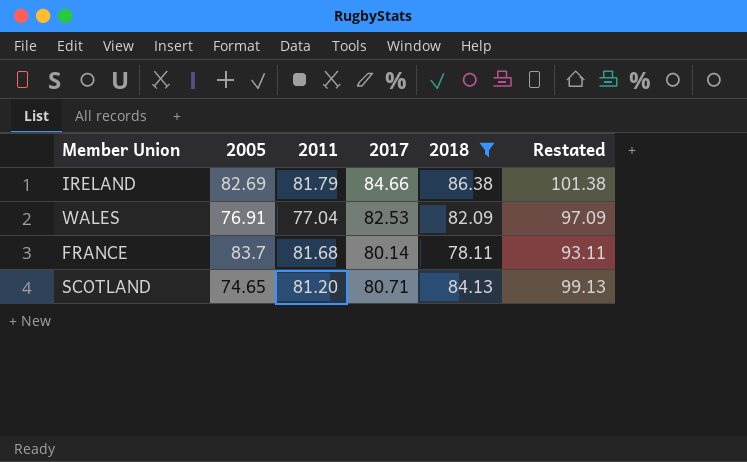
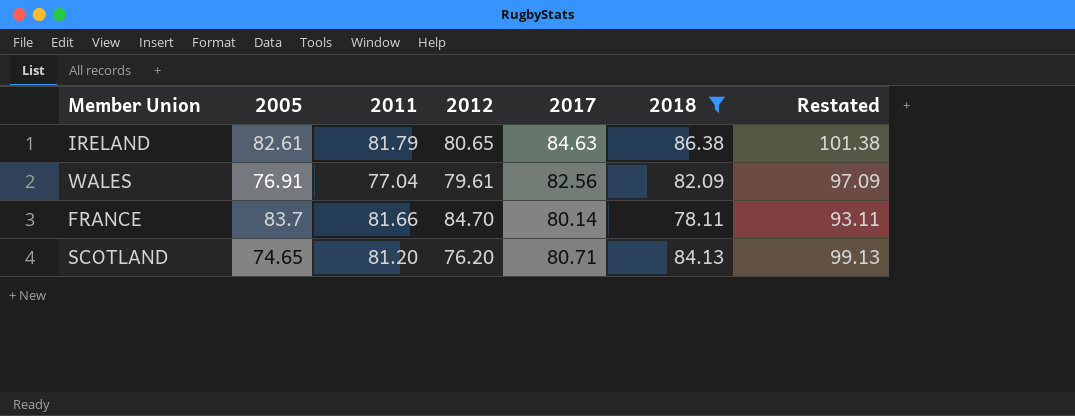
column 2012 | position: none -> 4
IRELAND | 2005: 82.69 -> 82.61
IRELAND | 2017: 84.66 -> 84.63
WALES | 2017: 82.53 -> 82.56
FRANCE | 2011: 81.68 -> 81.66

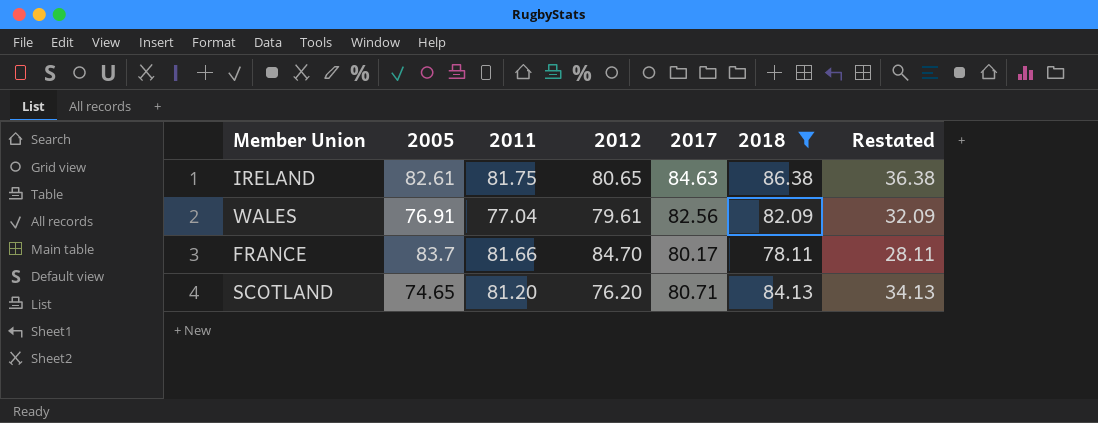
column Restated | formula: [2018] + 15 -> [2018] - 50
IRELAND | 2011: 81.79 -> 81.75
FRANCE | 2017: 80.14 -> 80.17

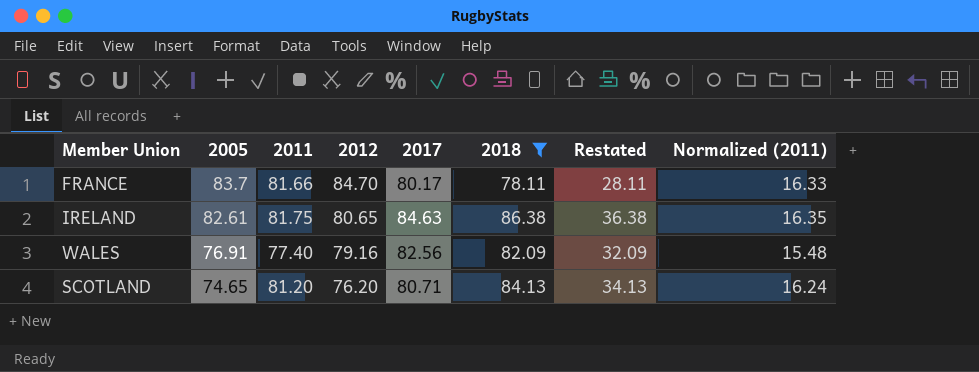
row order: none -> 2005 descending
column Normalized (2011) | formula: none -> [2011] * 0.2
WALES | 2011: 77.04 -> 77.40
WALES | 2012: 79.61 -> 79.16

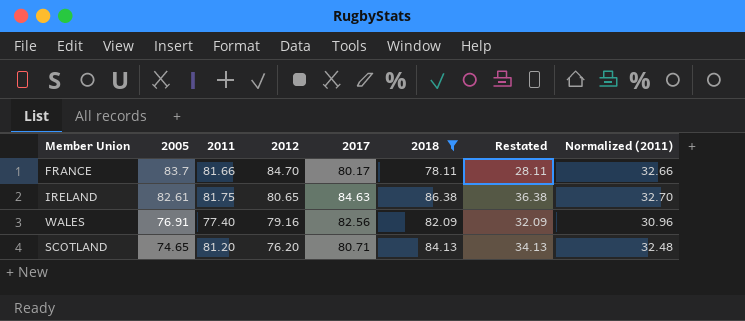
column Normalized (2011) | formula: [2011] * 0.2 -> [2011] * 0.4

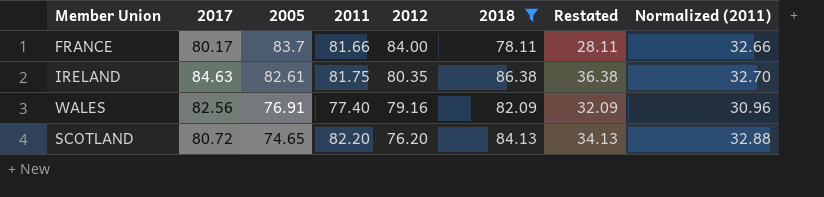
column 2017 | position: 5 -> 2
FRANCE | 2012: 84.70 -> 84.00
IRELAND | 2012: 80.65 -> 80.35
SCOTLAND | 2017: 80.71 -> 80.72
SCOTLAND | 2011: 81.20 -> 82.20
SCOTLAND | Normalized (2011): 32.48 -> 32.88

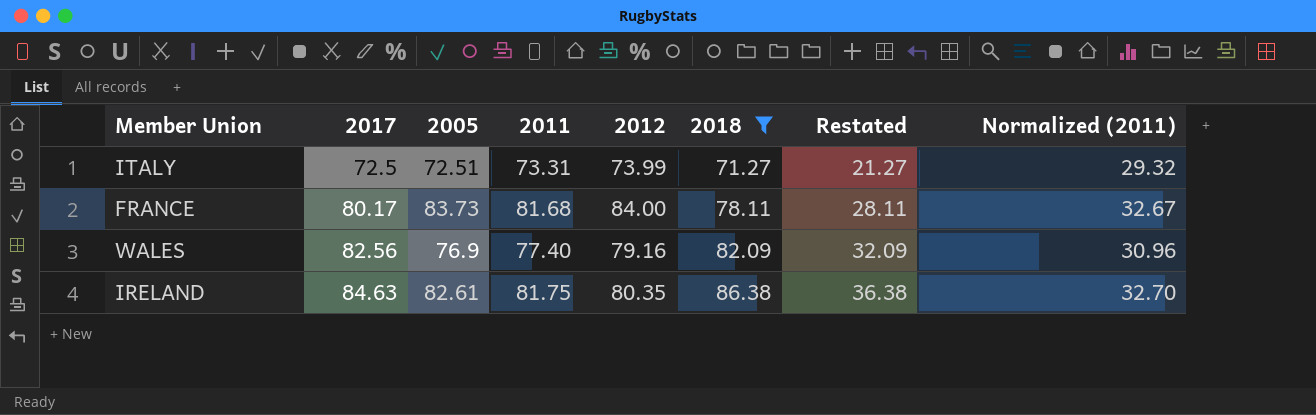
row order: 2005 descending -> 2017 ascending
row SCOTLAND: 80.72 | 74.65 | 82.20 | 76.20 | 84.13 | 34.13 | 32.88 -> none
row ITALY: none -> 72.5 | 72.51 | 73.31 | 73.99 | 71.27 | 21.27 | 29.32
FRANCE | 2005: 83.7 -> 83.73
FRANCE | 2011: 81.66 -> 81.68
FRANCE | Normalized (2011): 32.66 -> 32.67
WALES | 2005: 76.91 -> 76.9

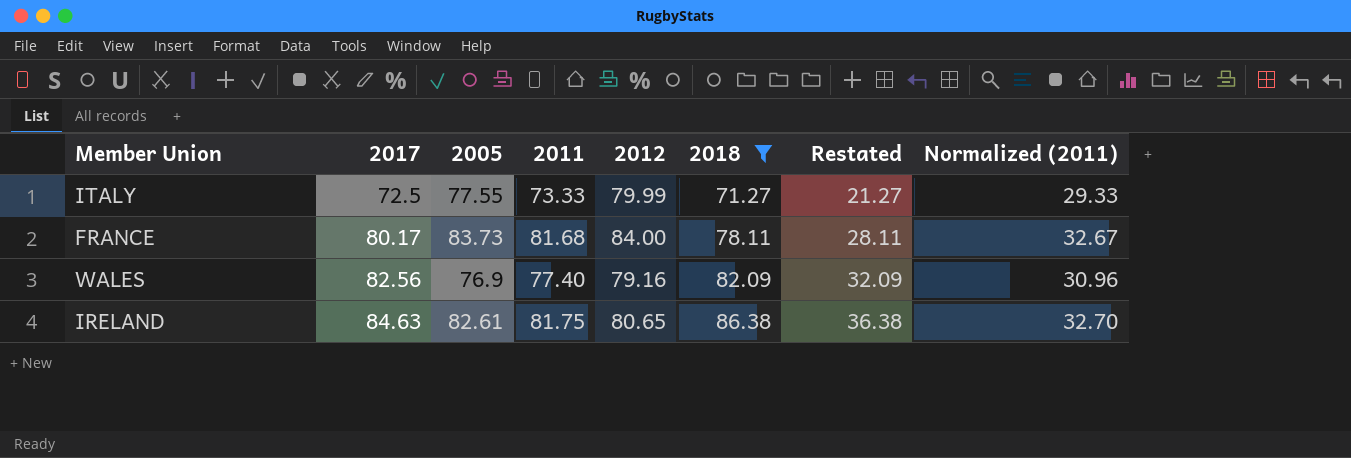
ITALY | 2005: 72.51 -> 77.55
ITALY | 2011: 73.31 -> 73.33
ITALY | 2012: 73.99 -> 79.99
ITALY | Normalized (2011): 29.32 -> 29.33
IRELAND | 2012: 80.35 -> 80.65

